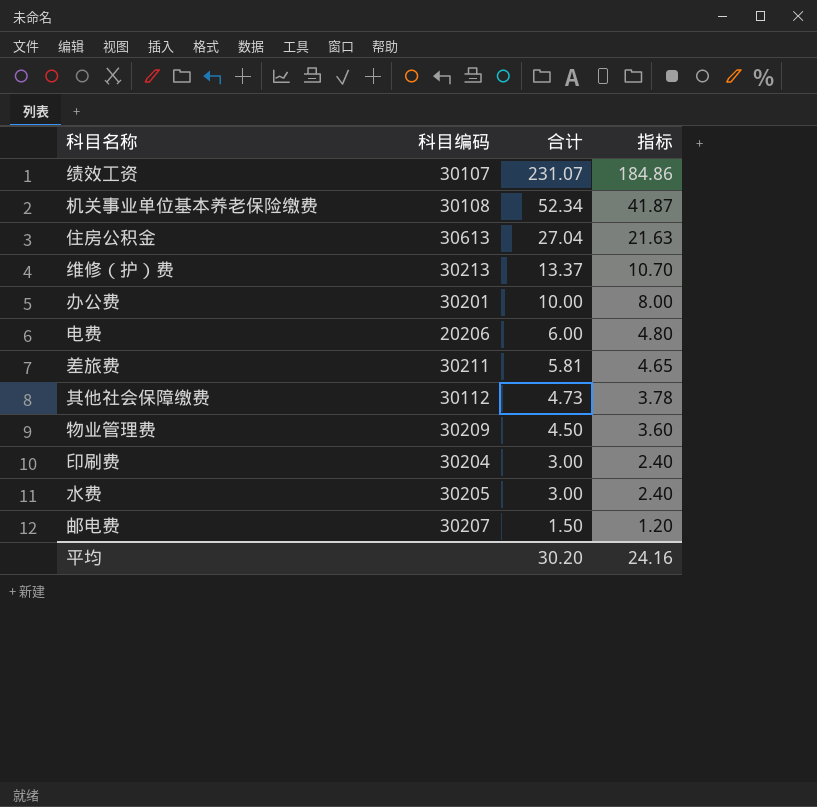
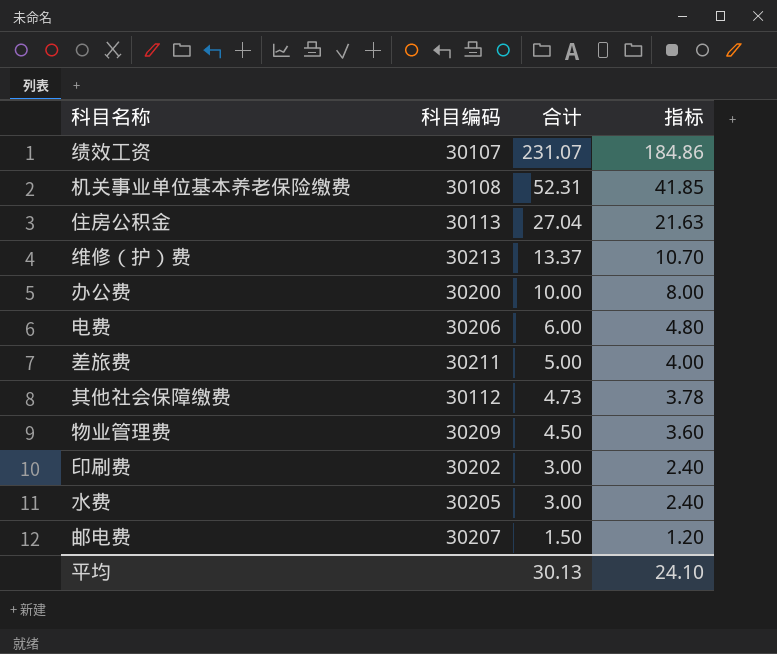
机关事业单位基本养老保险缴费 | 合计: 52.34 -> 52.31
机关事业单位基本养老保险缴费 | 指标: 41.87 -> 41.85
住房公积金 | 科目编码: 30613 -> 30113
办公费 | 科目编码: 30201 -> 30200
电费 | 科目编码: 20206 -> 30206
差旅费 | 合计: 5.81 -> 5.00
差旅费 | 指标: 4.65 -> 4.00
印刷费 | 科目编码: 30204 -> 30202
平均 | 合计: 30.20 -> 30.13
平均 | 指标: 24.16 -> 24.10

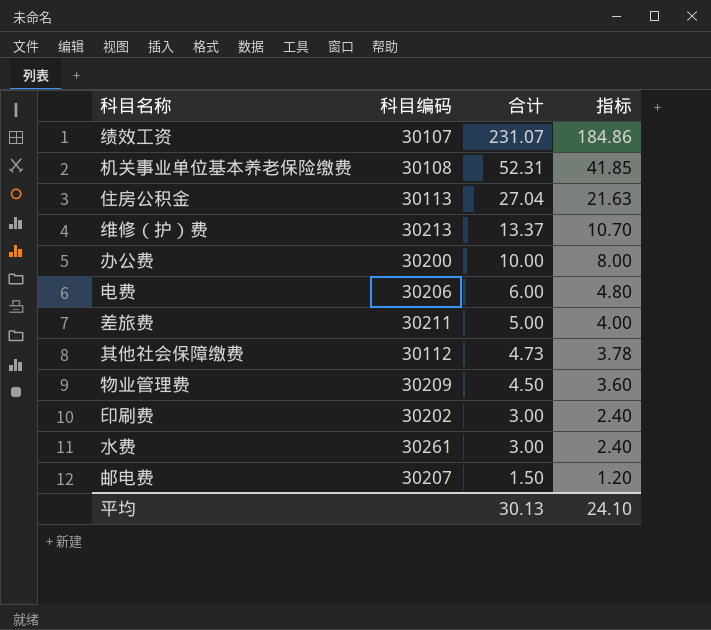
水费 | 科目编码: 30205 -> 30261

